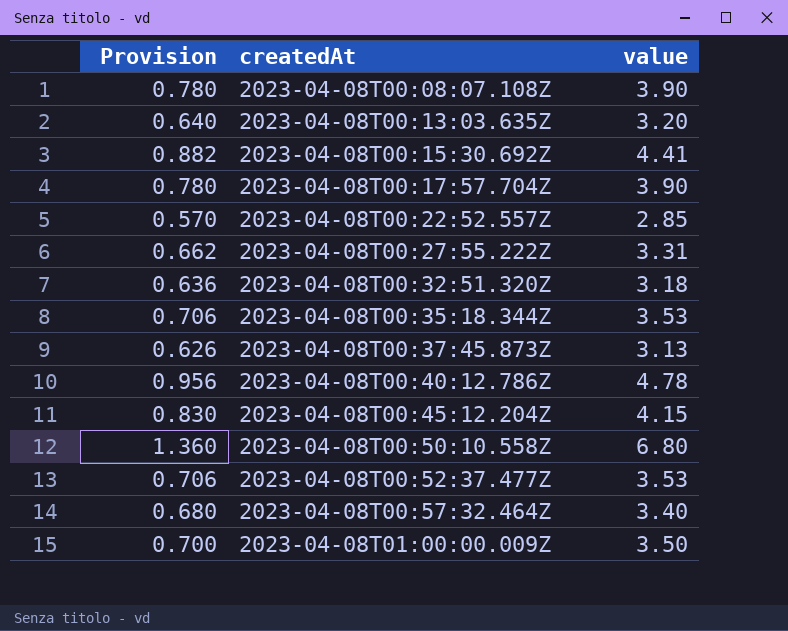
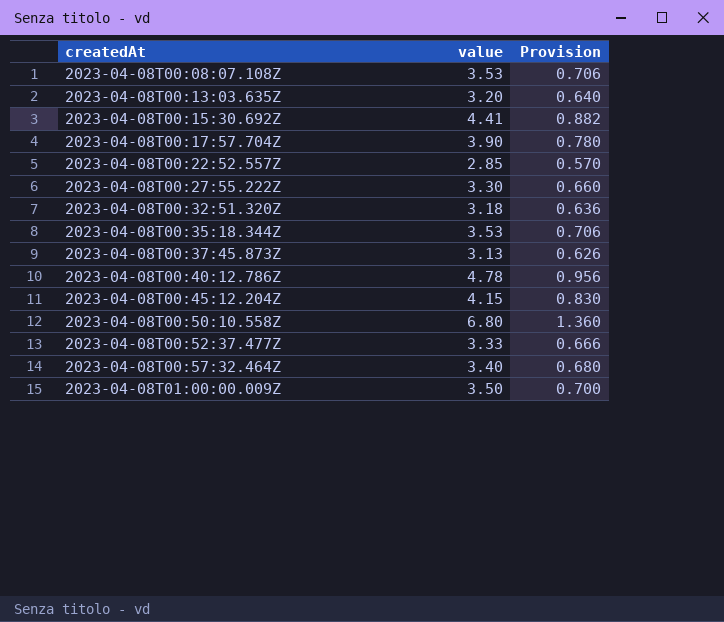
column Provision | position: 1 -> 3
2023-04-08T00:08:07.108Z | value: 3.90 -> 3.53
2023-04-08T00:08:07.108Z | Provision: 0.780 -> 0.706
2023-04-08T00:27:55.222Z | value: 3.31 -> 3.30
2023-04-08T00:27:55.222Z | Provision: 0.662 -> 0.660
2023-04-08T00:52:37.477Z | value: 3.53 -> 3.33
2023-04-08T00:52:37.477Z | Provision: 0.706 -> 0.666

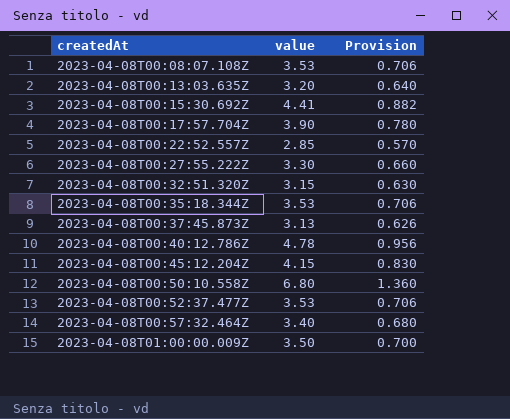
2023-04-08T00:32:51.320Z | value: 3.18 -> 3.15
2023-04-08T00:32:51.320Z | Provision: 0.636 -> 0.630
2023-04-08T00:52:37.477Z | value: 3.33 -> 3.53
2023-04-08T00:52:37.477Z | Provision: 0.666 -> 0.706

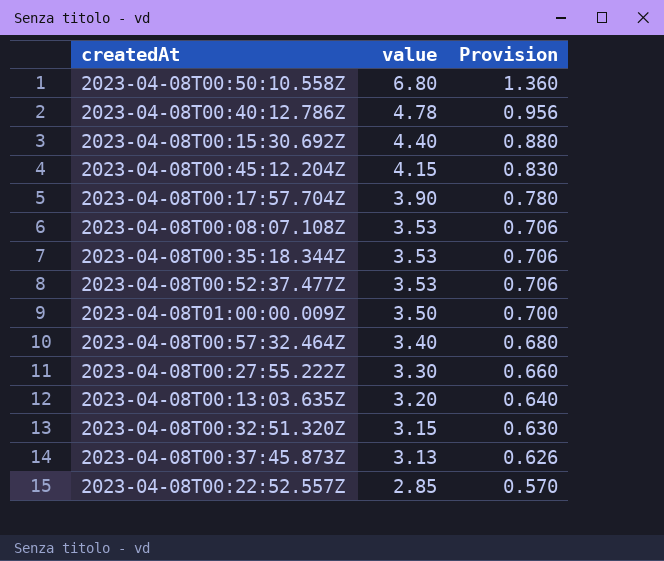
row order: createdAt ascending -> value descending
2023-04-08T00:15:30.692Z | value: 4.41 -> 4.40
2023-04-08T00:15:30.692Z | Provision: 0.882 -> 0.880

